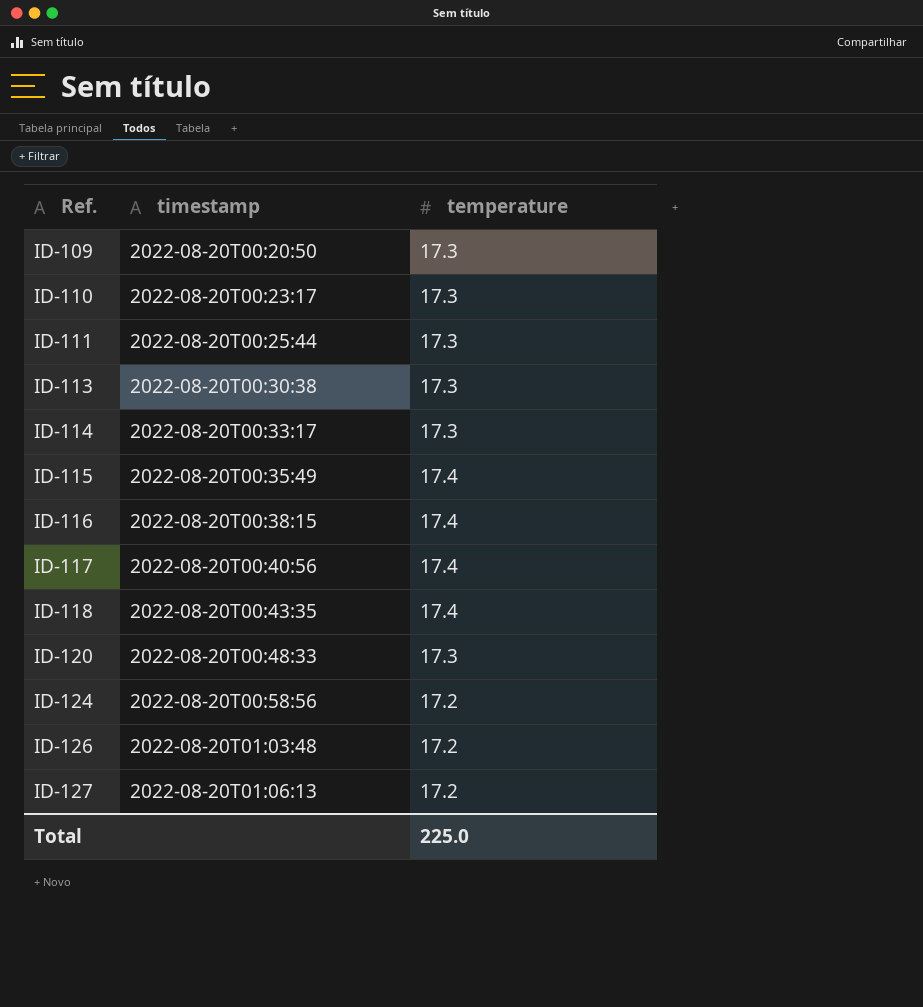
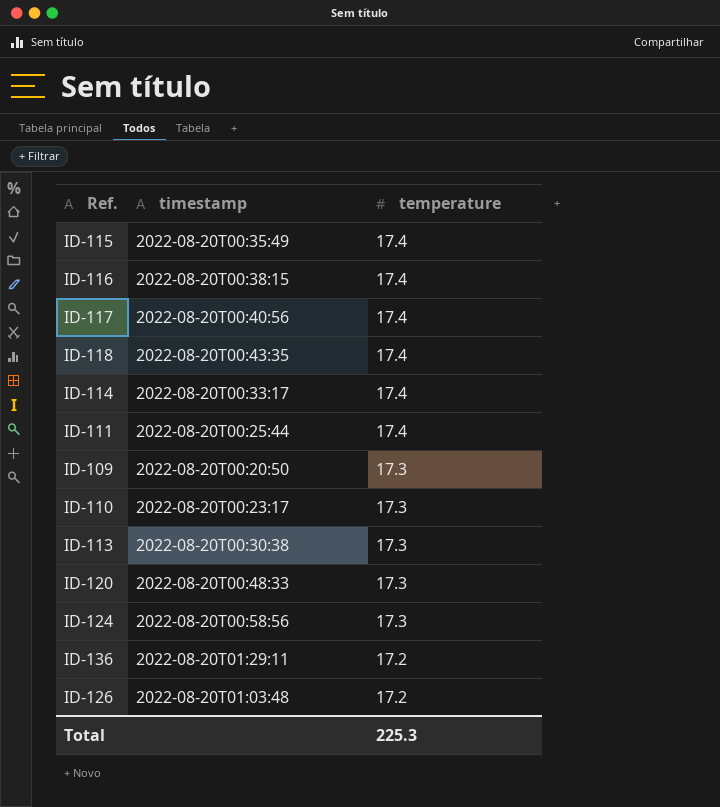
row order: Ref. ascending -> temperature descending
row ID-127: 2022-08-20T01:06:13 | 17.2 -> none
ID-114 | temperature: 17.3 -> 17.4
ID-111 | temperature: 17.3 -> 17.4
ID-124 | temperature: 17.2 -> 17.3
row ID-136: none -> 2022-08-20T01:29:11 | 17.2
Total | temperature: 225.0 -> 225.3

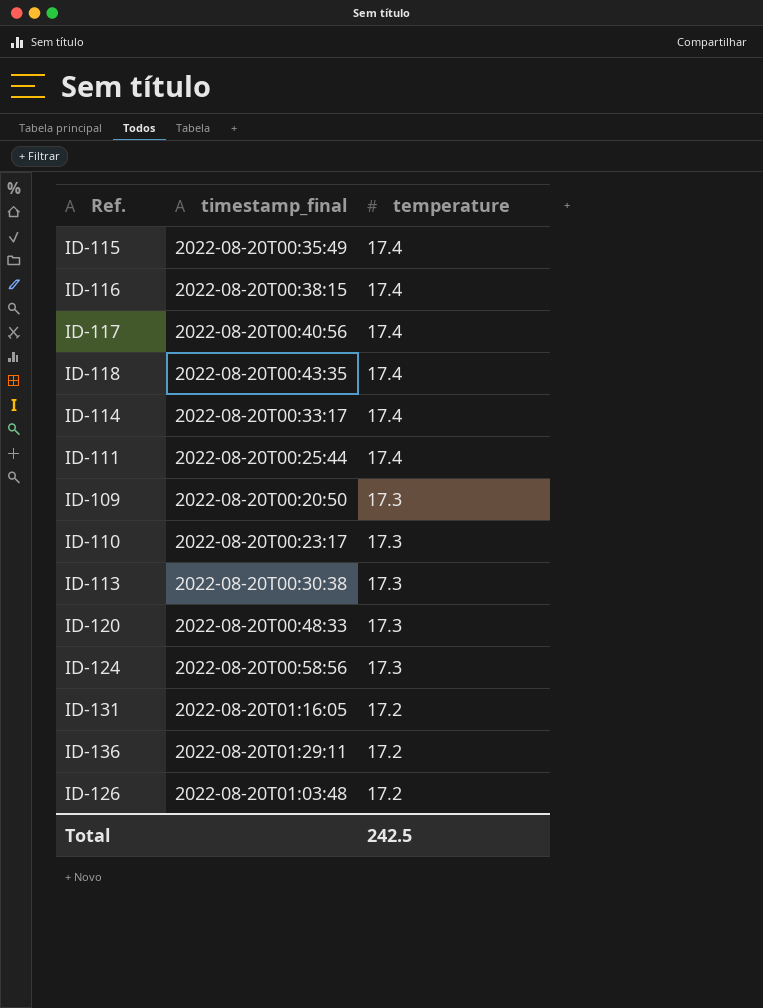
column name: timestamp -> timestamp_final
row ID-131: none -> 2022-08-20T01:16:05 | 17.2
Total | temperature: 225.3 -> 242.5

